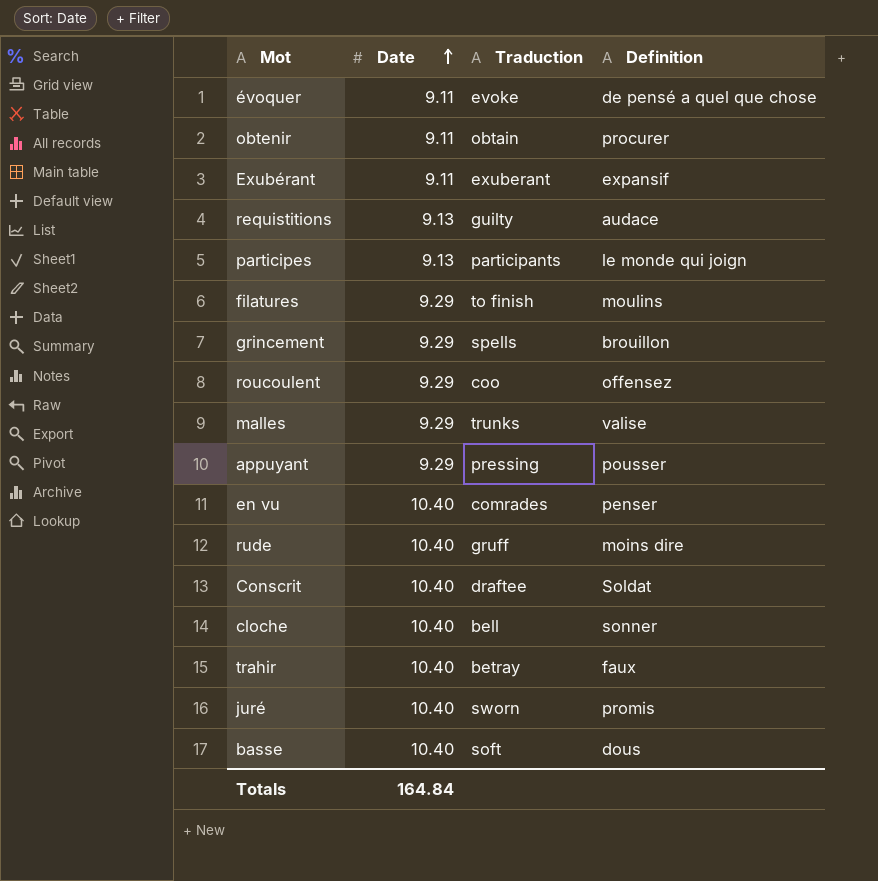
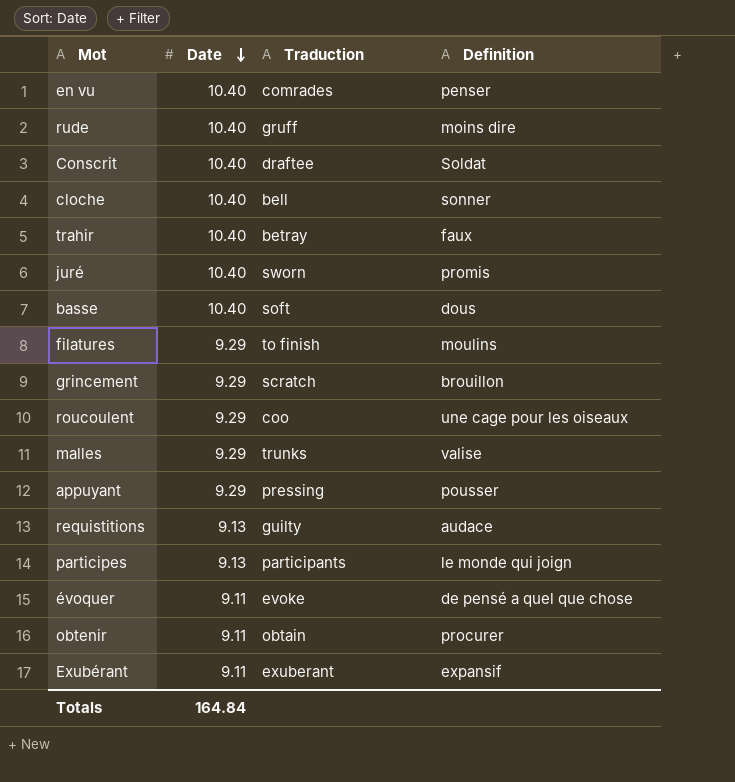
row order: Date ascending -> Date descending
grincement | Traduction: spells -> scratch
roucoulent | Definition: offensez -> une cage pour les oiseaux

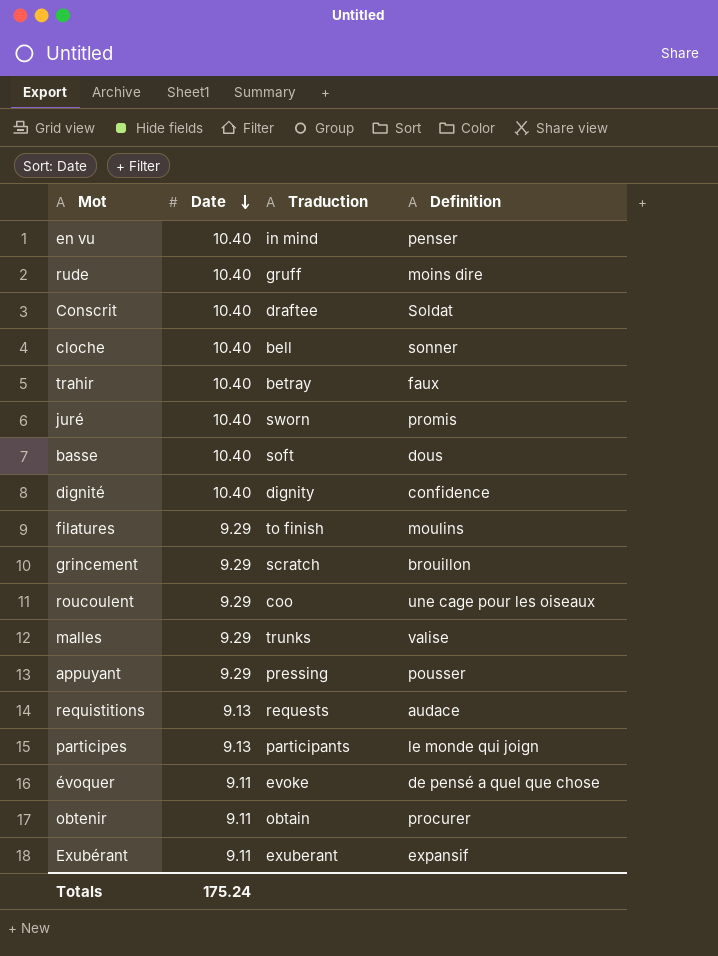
en vu | Traduction: comrades -> in mind
row dignité: none -> 10.40 | dignity | confidence
requistitions | Traduction: guilty -> requests
Totals | Date: 164.84 -> 175.24

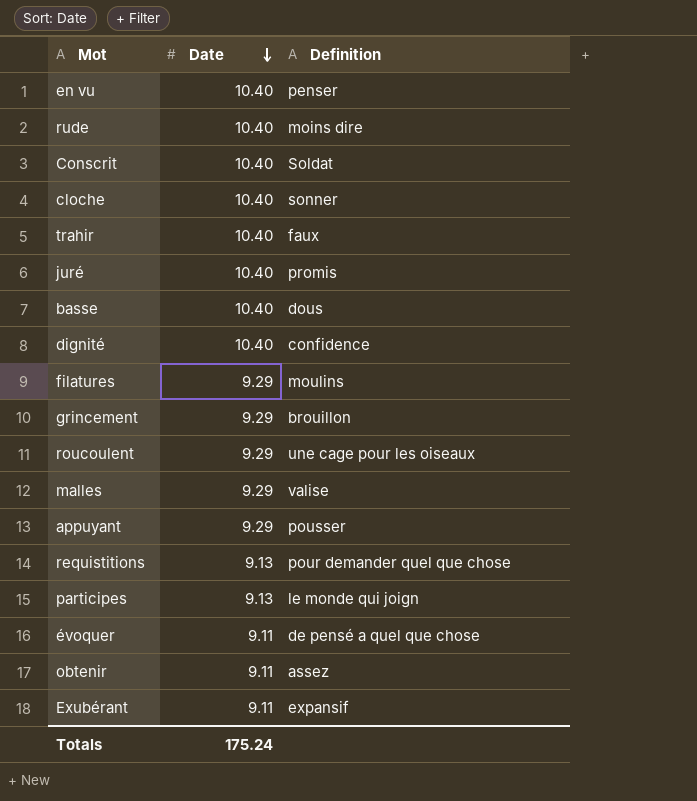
column Traduction | position: 3 -> none
requistitions | Definition: audace -> pour demander quel que chose
obtenir | Definition: procurer -> assez

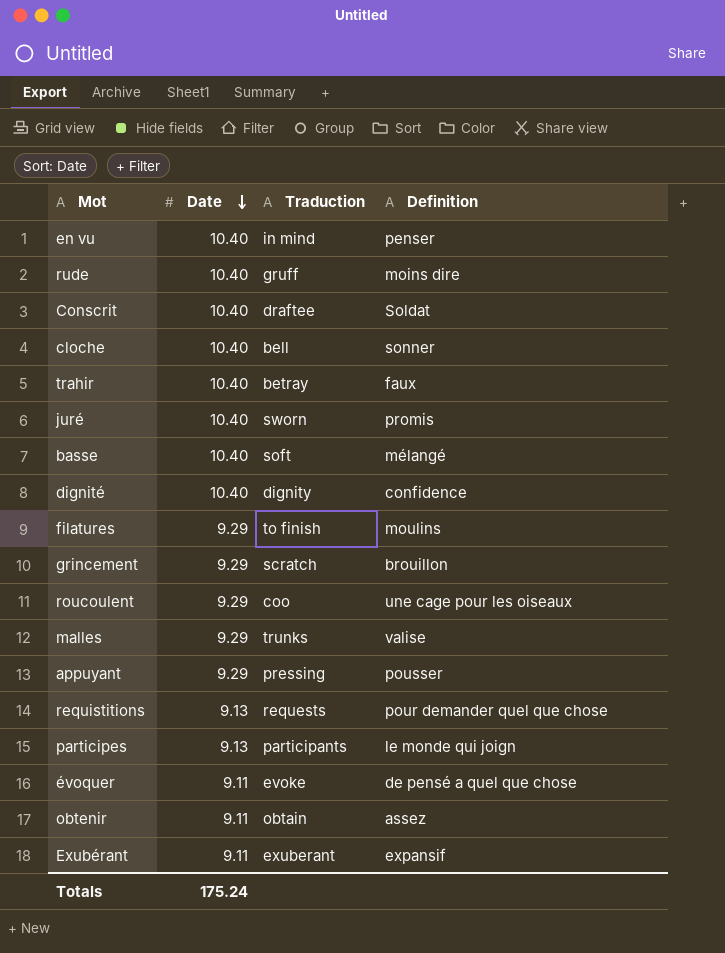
column Traduction | position: none -> 3
basse | Definition: dous -> mélangé

